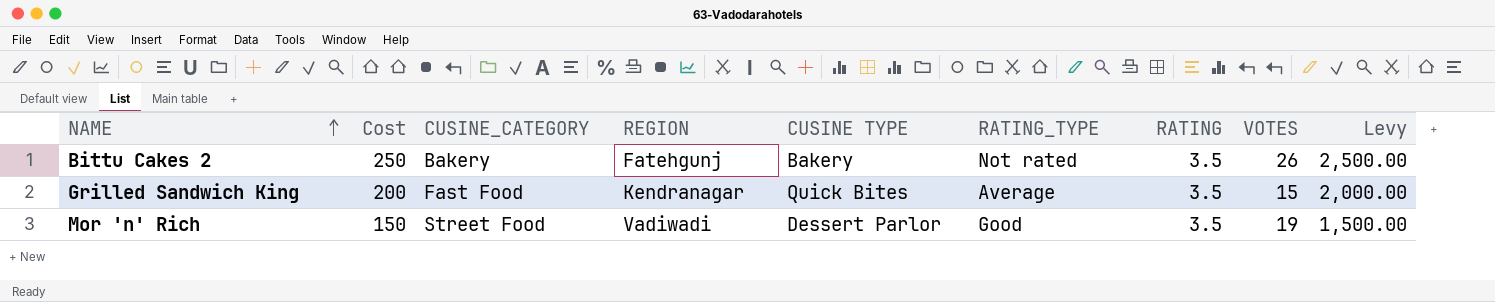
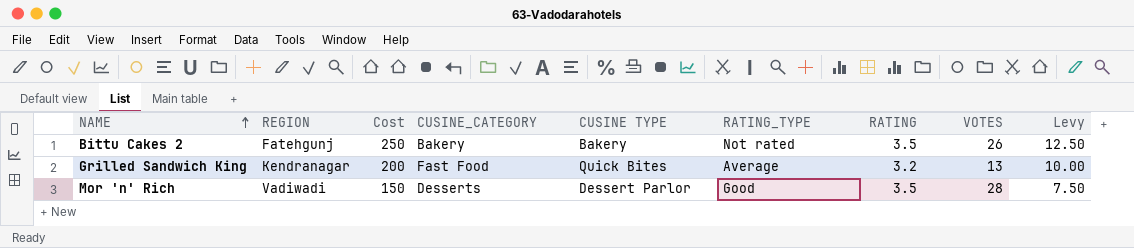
column REGION | position: 4 -> 2
column Levy | formula: [Cost] * 10 -> [Cost] * 0.05
Grilled Sandwich King | RATING: 3.5 -> 3.2
Grilled Sandwich King | VOTES: 15 -> 13
Mor 'n' Rich | CUSINE_CATEGORY: Street Food -> Desserts
Mor 'n' Rich | VOTES: 19 -> 28

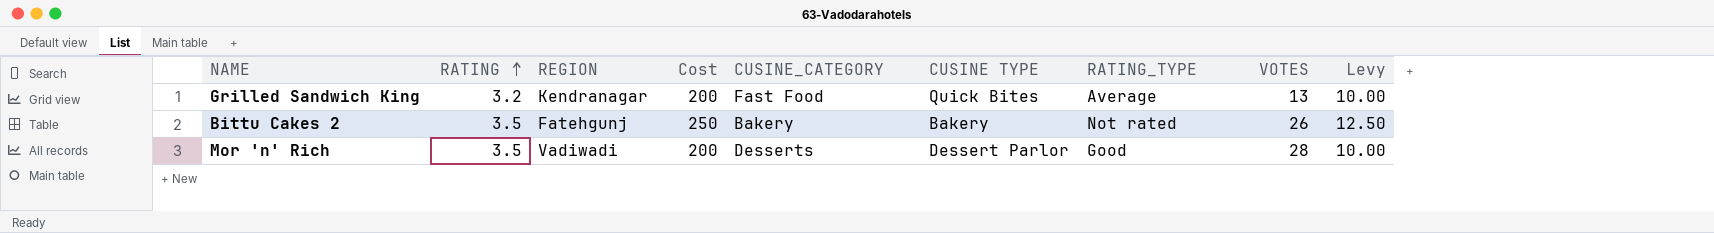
row order: NAME ascending -> RATING ascending
column RATING | position: 7 -> 2
Mor 'n' Rich | Cost: 150 -> 200
Mor 'n' Rich | Levy: 7.50 -> 10.00

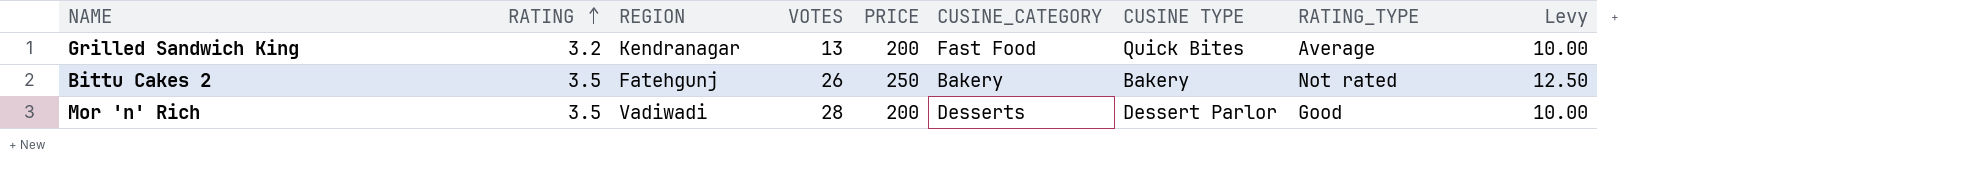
column VOTES | position: 8 -> 4
column name: Cost -> PRICE

